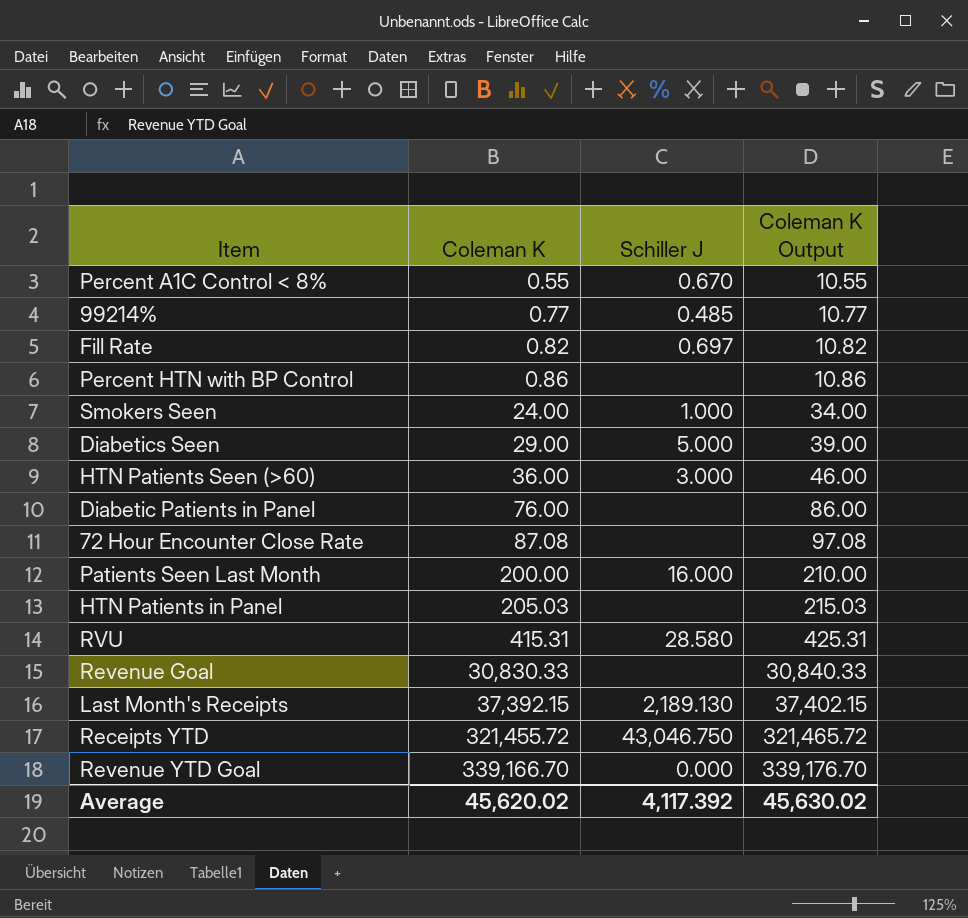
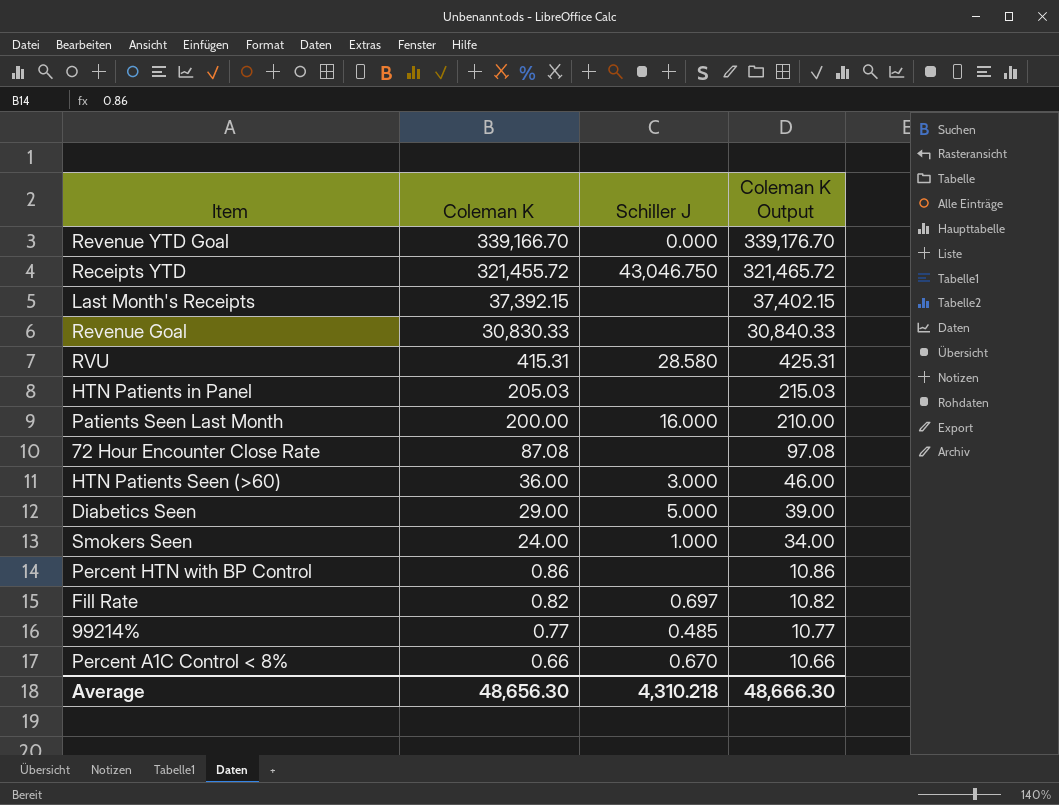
row order: Coleman K ascending -> Coleman K descending
row Diabetic Patients in Panel: 76.00 | none | 86.00 -> none
Last Month's Receipts | Schiller J: 2,189.130 -> none
Percent A1C Control < 8% | Coleman K: 0.55 -> 0.66
Percent A1C Control < 8% | Coleman K Output: 10.55 -> 10.66
Average | Coleman K: 45,620.02 -> 48,656.30
Average | Schiller J: 4,117.392 -> 4,310.218
Average | Coleman K Output: 45,630.02 -> 48,666.30

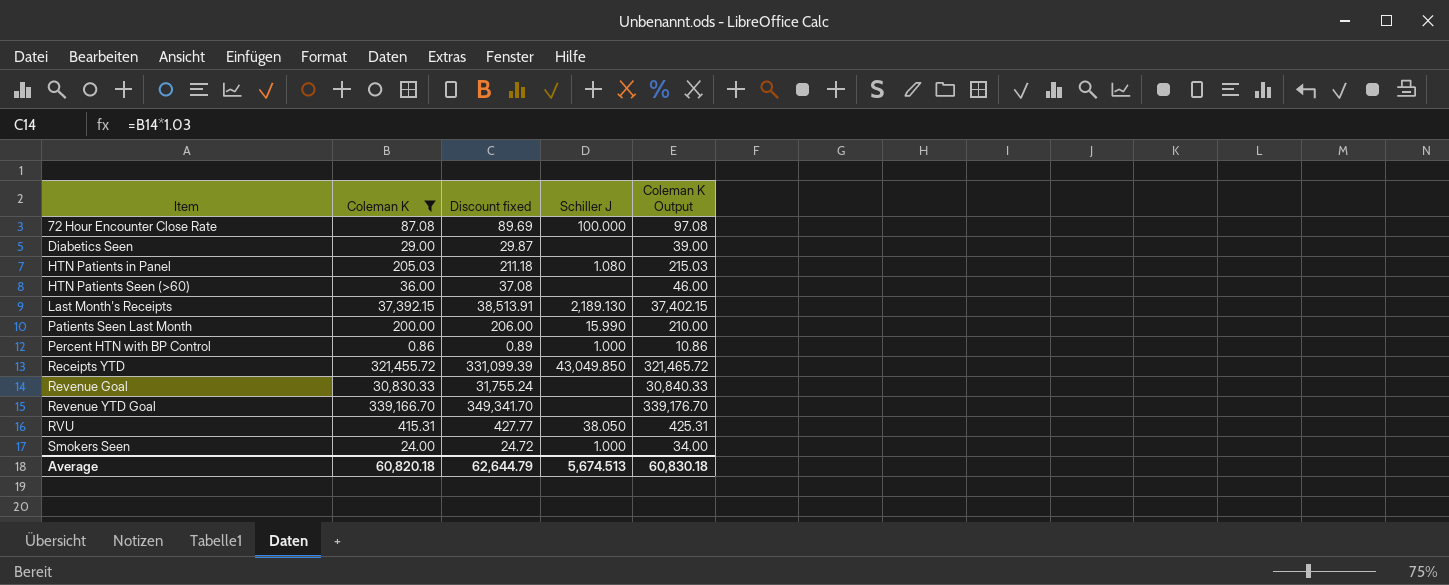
filter: none -> Coleman K >= 0.86
row order: Coleman K descending -> Item ascending
column Discount fixed | formula: none -> [Coleman K] * 1.03
72 Hour Encounter Close Rate | Schiller J: none -> 100.000
Diabetics Seen | Schiller J: 5.000 -> none
HTN Patients in Panel | Schiller J: none -> 1.080
HTN Patients Seen (>60) | Schiller J: 3.000 -> none
Last Month's Receipts | Schiller J: none -> 2,189.130
Patients Seen Last Month | Schiller J: 16.000 -> 15.990
Percent HTN with BP Control | Schiller J: none -> 1.000
Receipts YTD | Schiller J: 43,046.750 -> 43,049.850
Revenue YTD Goal | Schiller J: 0.000 -> none
RVU | Schiller J: 28.580 -> 38.050
Average | Coleman K: 48,656.30 -> 60,820.18
Average | Schiller J: 4,310.218 -> 5,674.513
Average | Coleman K Output: 48,666.30 -> 60,830.18

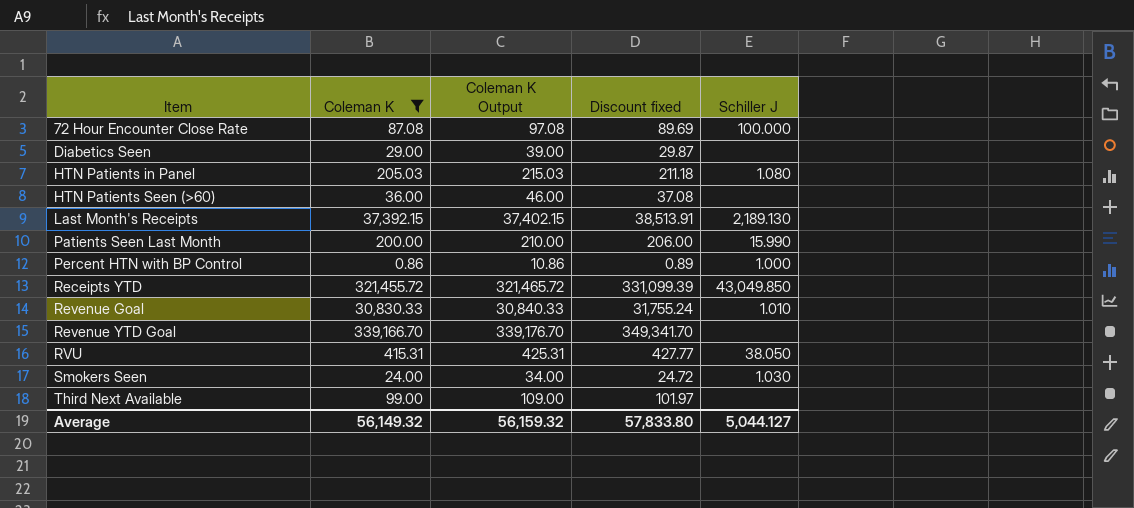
column Coleman K Output | position: 5 -> 3
Revenue Goal | Schiller J: none -> 1.010
Smokers Seen | Schiller J: 1.000 -> 1.030
row Third Next Available: none -> 99.00 | 109.00 | 101.97 | none
Average | Coleman K: 60,820.18 -> 56,149.32
Average | Coleman K Output: 60,830.18 -> 56,159.32
Average | Discount fixed: 62,644.79 -> 57,833.80
Average | Schiller J: 5,674.513 -> 5,044.127

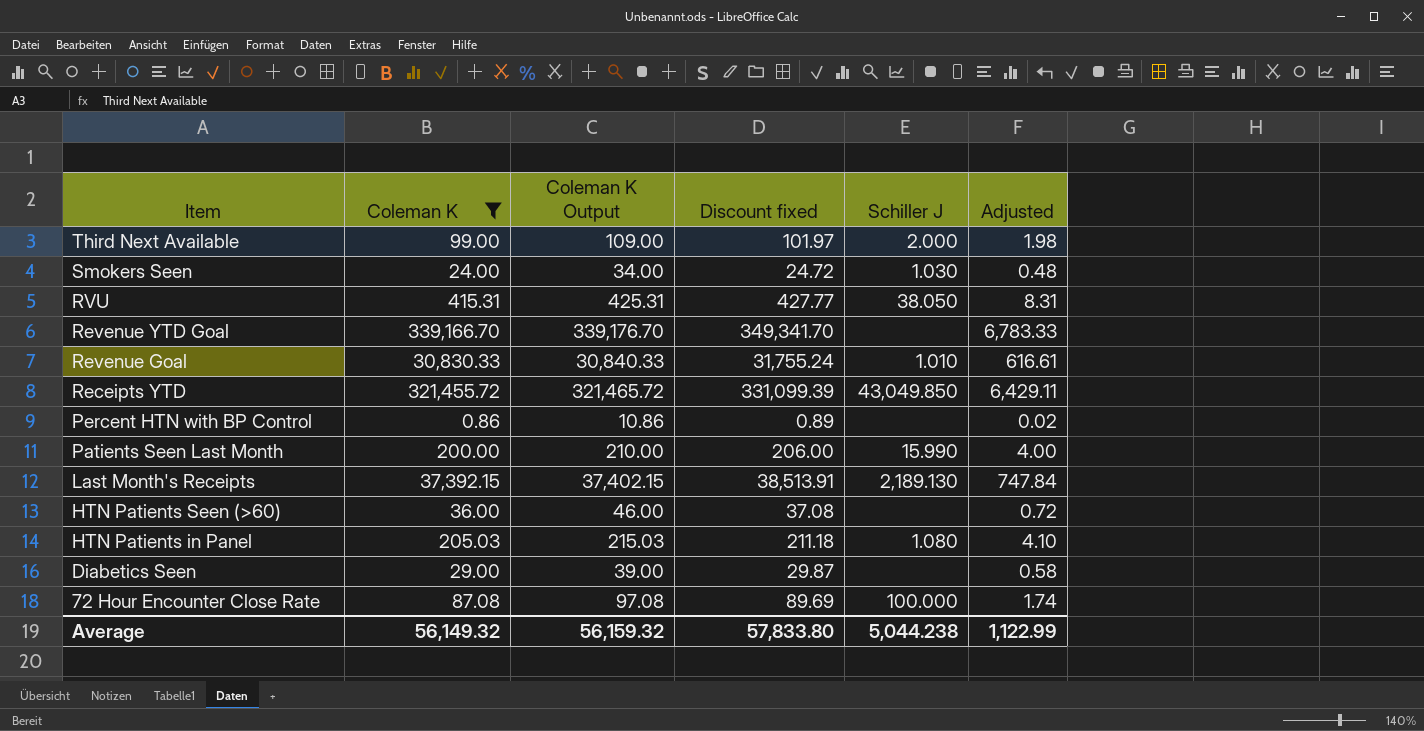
row order: Item ascending -> Item descending
column Adjusted | formula: none -> [Coleman K] * 0.02
Third Next Available | Schiller J: none -> 2.000
Percent HTN with BP Control | Schiller J: 1.000 -> none
Average | Schiller J: 5,044.127 -> 5,044.238

